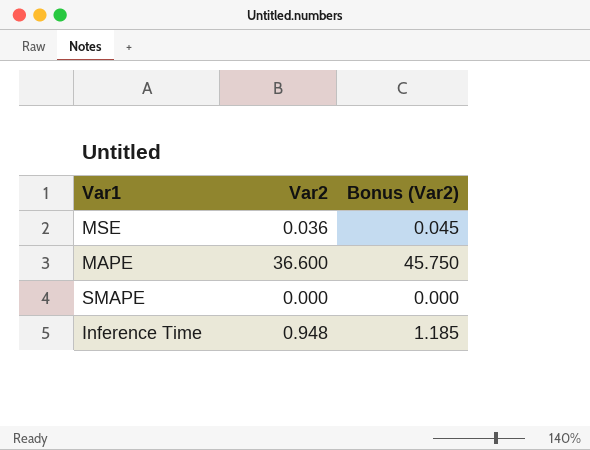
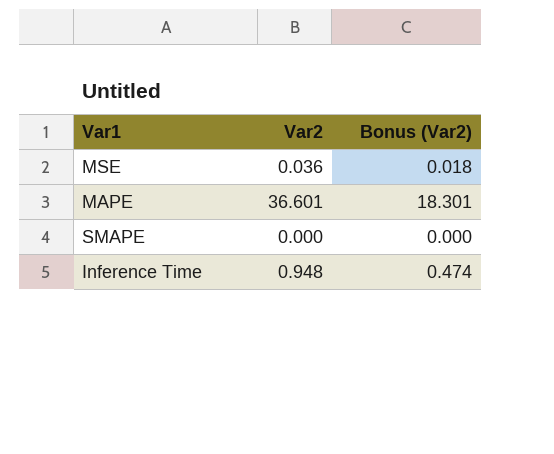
column Bonus (Var2) | formula: [Var2] * 1.25 -> [Var2] * 0.5
MAPE | Var2: 36.600 -> 36.601

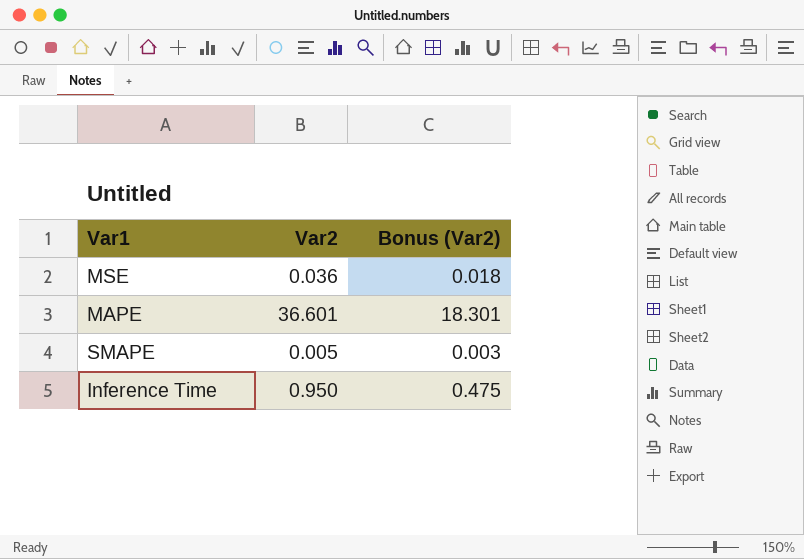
SMAPE | Var2: 0.000 -> 0.005
SMAPE | Bonus (Var2): 0.000 -> 0.003
Inference Time | Var2: 0.948 -> 0.950
Inference Time | Bonus (Var2): 0.474 -> 0.475

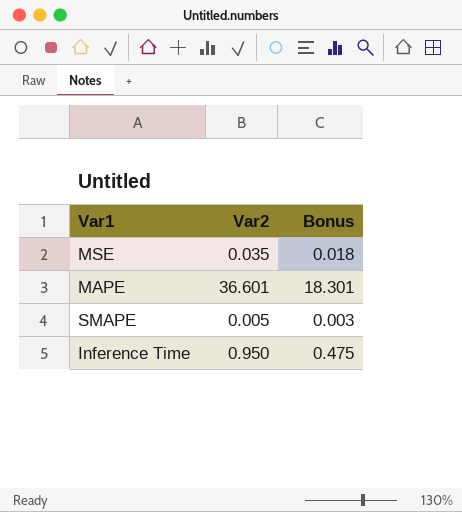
column name: Bonus (Var2) -> Bonus
MSE | Var2: 0.036 -> 0.035

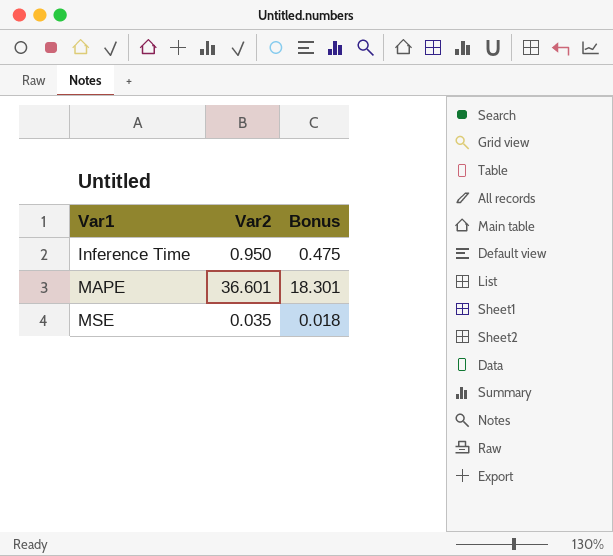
row order: none -> Var1 ascending
row SMAPE: 0.005 | 0.003 -> none

